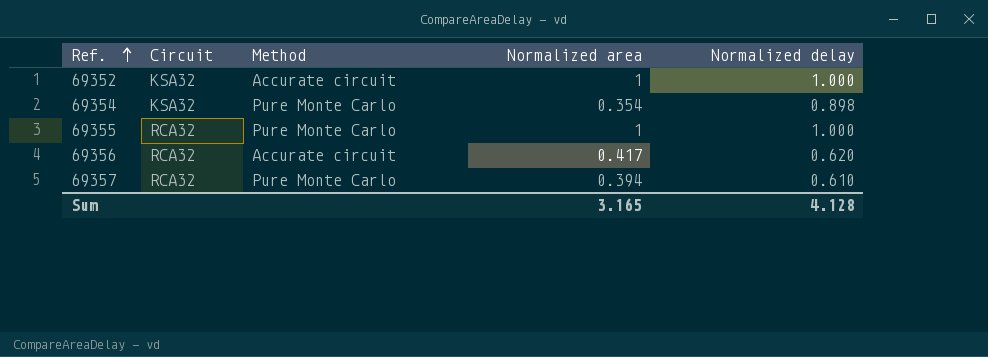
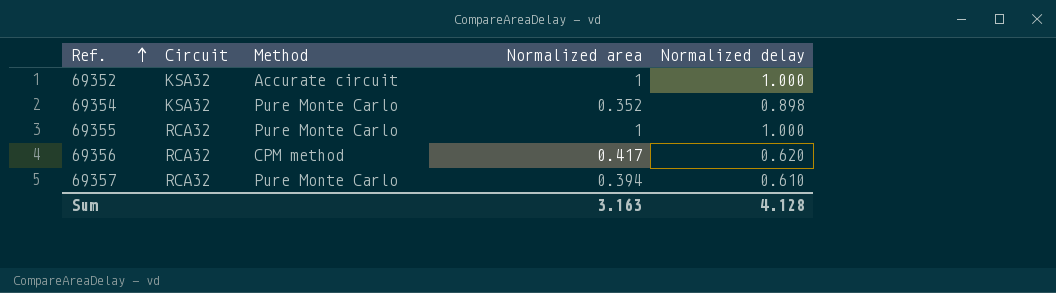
69354 | Normalized area: 0.354 -> 0.352
69356 | Method: Accurate circuit -> CPM method
Sum | Normalized area: 3.165 -> 3.163

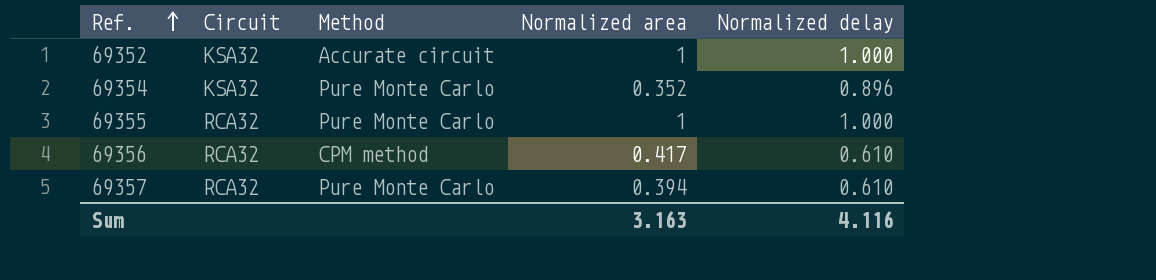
69354 | Normalized delay: 0.898 -> 0.896
69356 | Normalized delay: 0.620 -> 0.610
Sum | Normalized delay: 4.128 -> 4.116

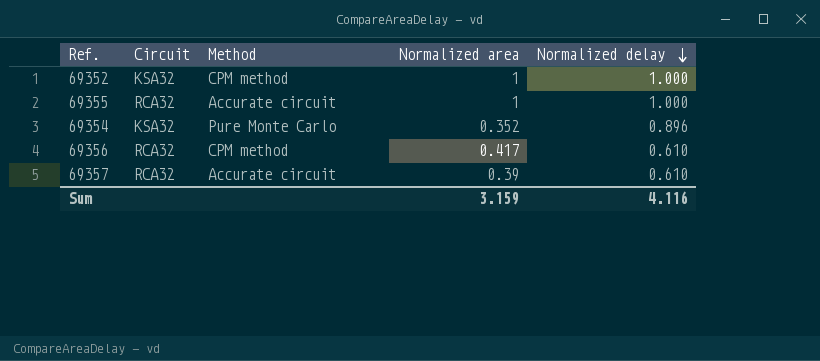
row order: Ref. ascending -> Normalized delay descending
69352 | Method: Accurate circuit -> CPM method
69355 | Method: Pure Monte Carlo -> Accurate circuit
69357 | Method: Pure Monte Carlo -> Accurate circuit
69357 | Normalized area: 0.394 -> 0.39
Sum | Normalized area: 3.163 -> 3.159

